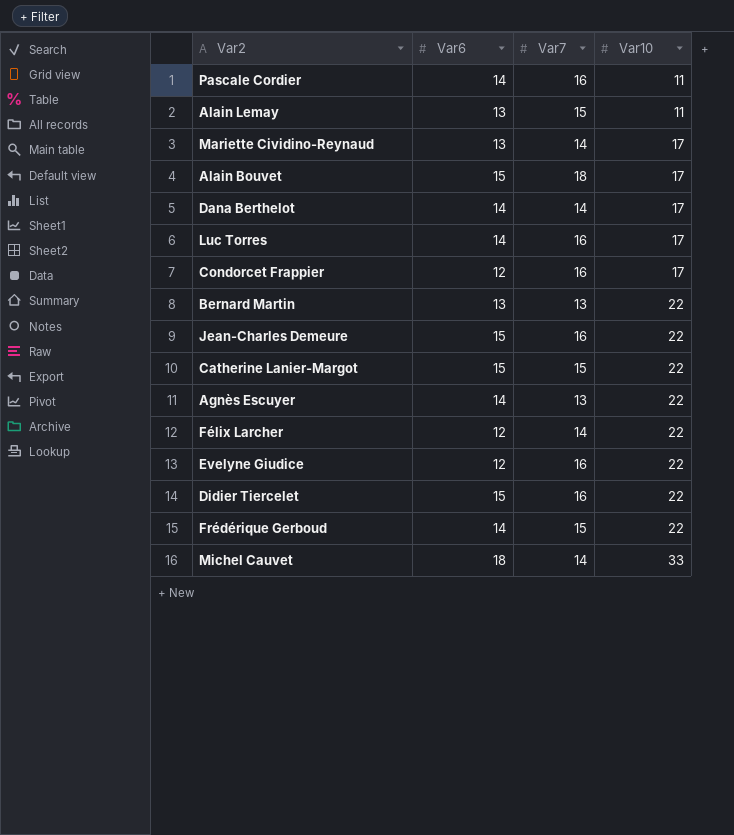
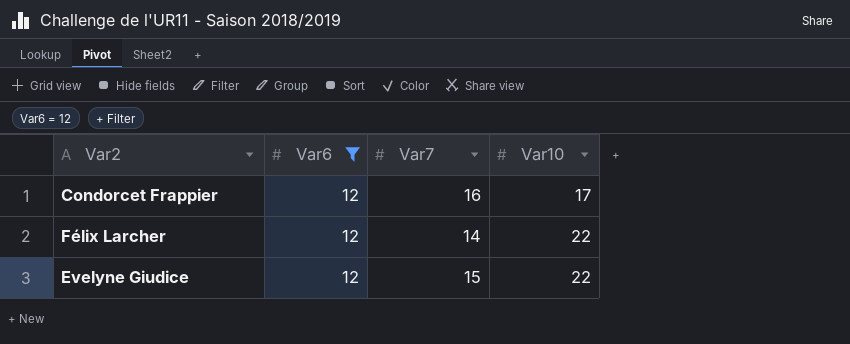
filter: none -> Var6 = 12
Evelyne Giudice | Var7: 16 -> 15

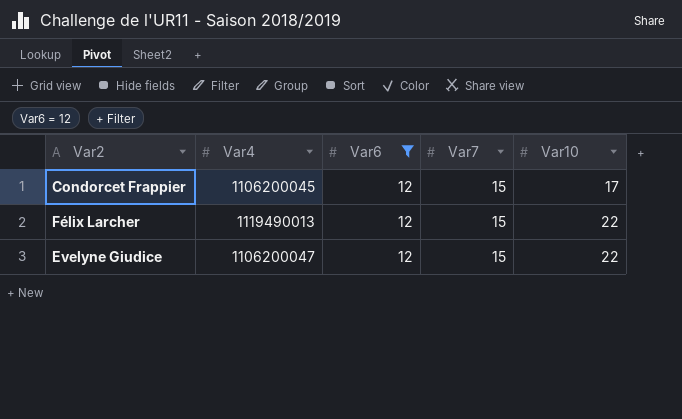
column Var4 | position: none -> 2
Condorcet Frappier | Var7: 16 -> 15
Félix Larcher | Var7: 14 -> 15

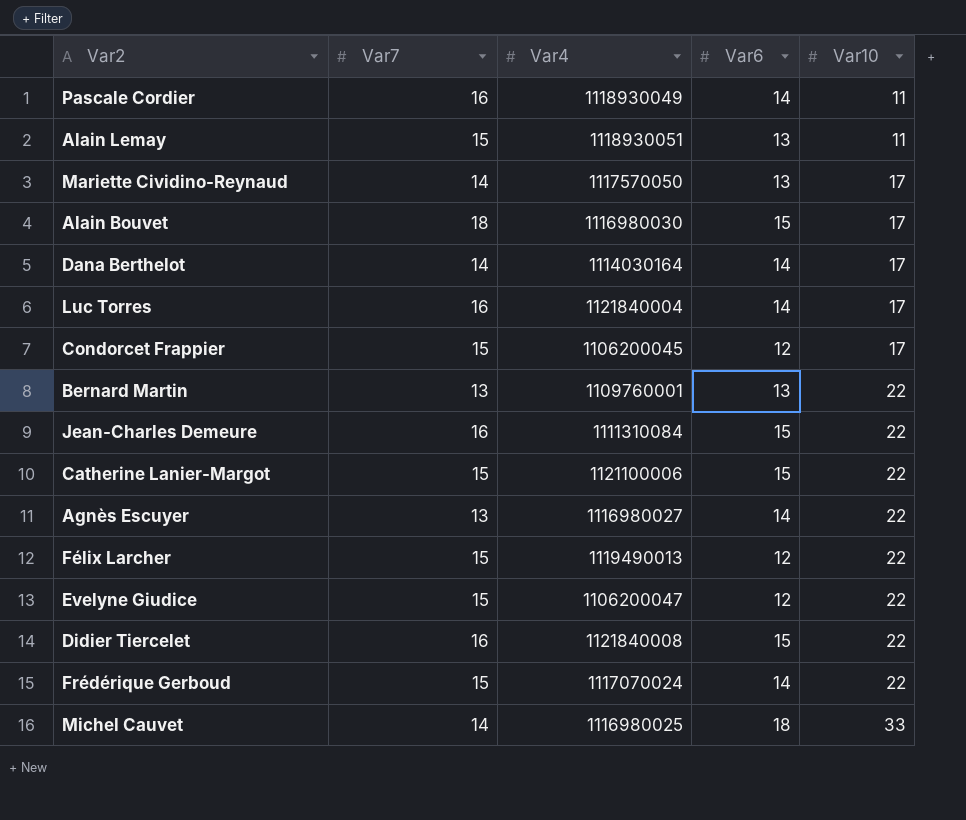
filter: Var6 = 12 -> none
column Var7 | position: 4 -> 2

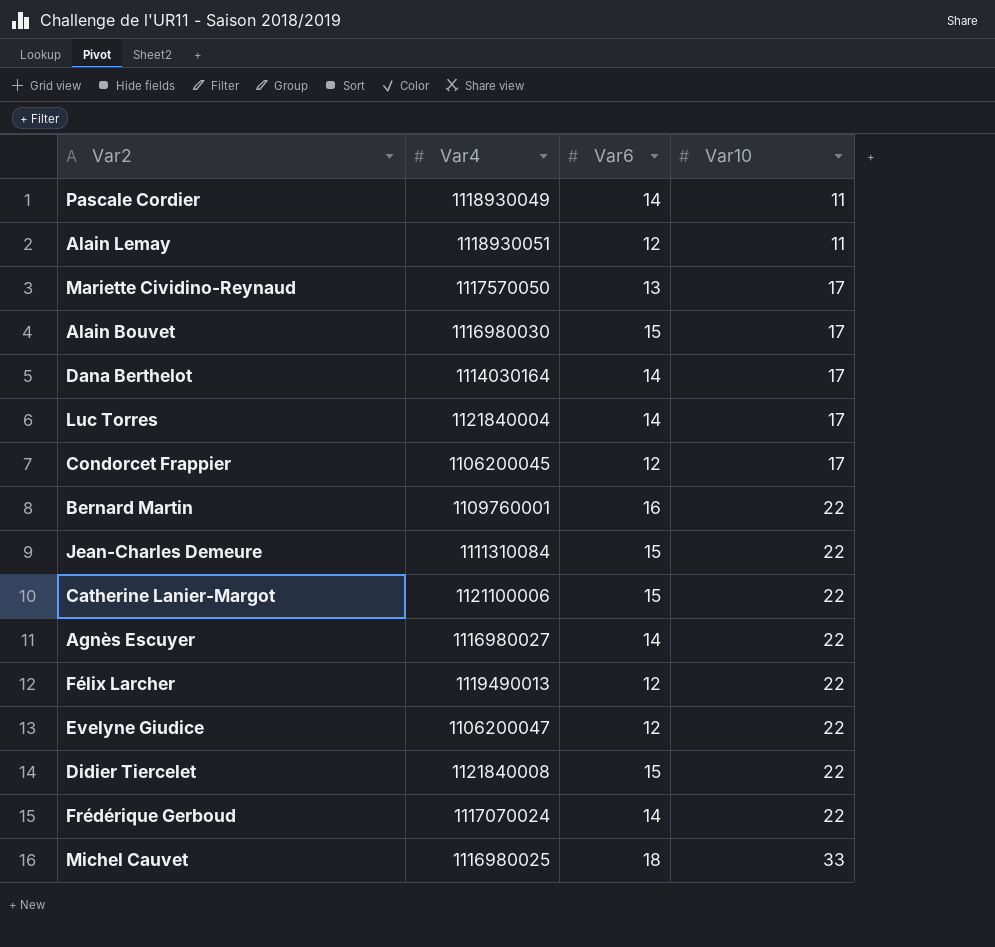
column Var7 | position: 2 -> none
Alain Lemay | Var6: 13 -> 12
Bernard Martin | Var6: 13 -> 16

